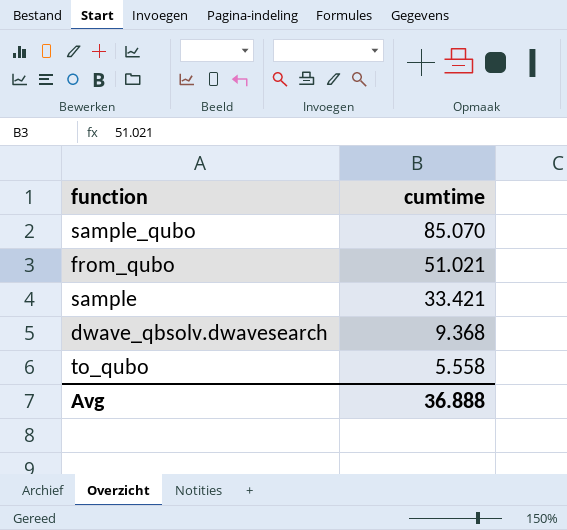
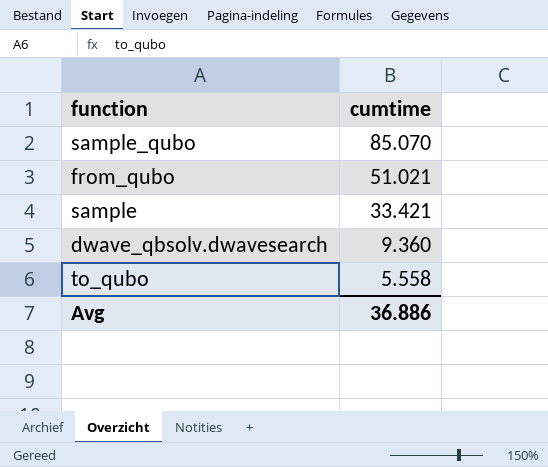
dwave_qbsolv.dwavesearch | cumtime: 9.368 -> 9.360
Avg | cumtime: 36.888 -> 36.886

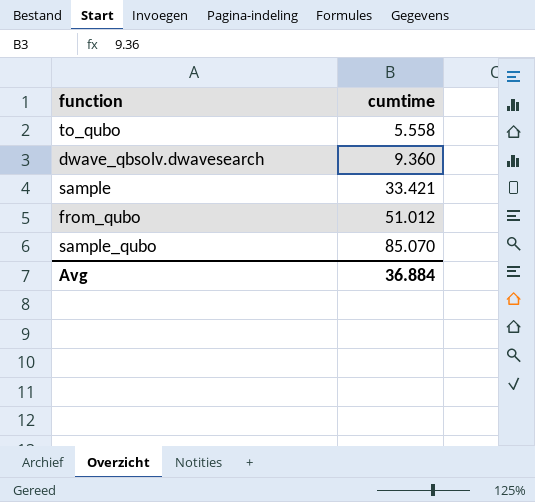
row order: cumtime descending -> cumtime ascending
from_qubo | cumtime: 51.021 -> 51.012
Avg | cumtime: 36.886 -> 36.884

